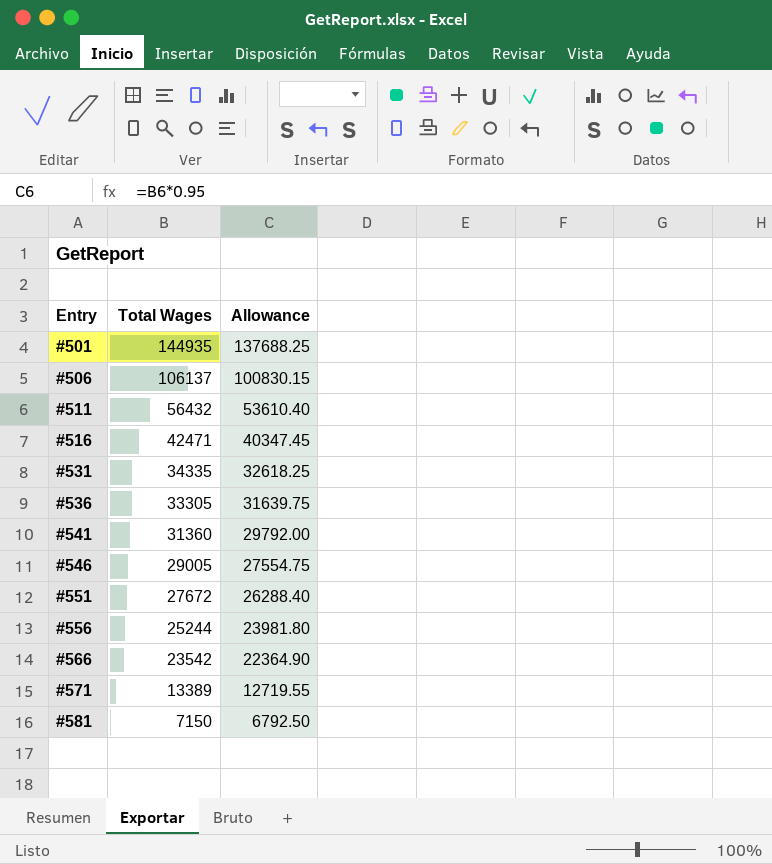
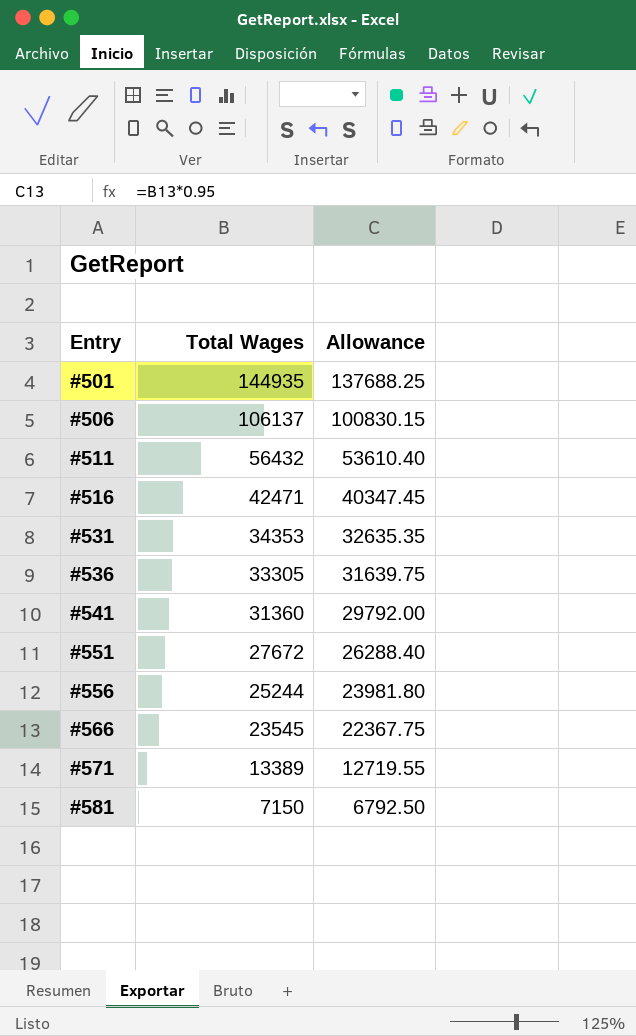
row #546: 29005 | 27554.75 -> none
#531 | Total Wages: 34335 -> 34353
#531 | Allowance: 32618.25 -> 32635.35
#566 | Total Wages: 23542 -> 23545
#566 | Allowance: 22364.90 -> 22367.75

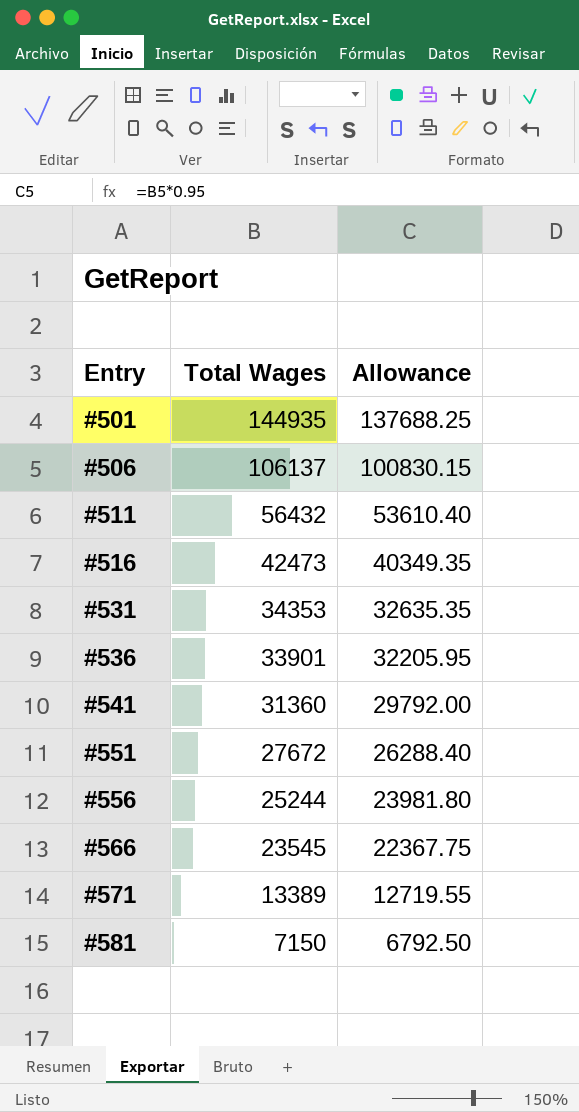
#516 | Total Wages: 42471 -> 42473
#516 | Allowance: 40347.45 -> 40349.35
#536 | Total Wages: 33305 -> 33901
#536 | Allowance: 31639.75 -> 32205.95

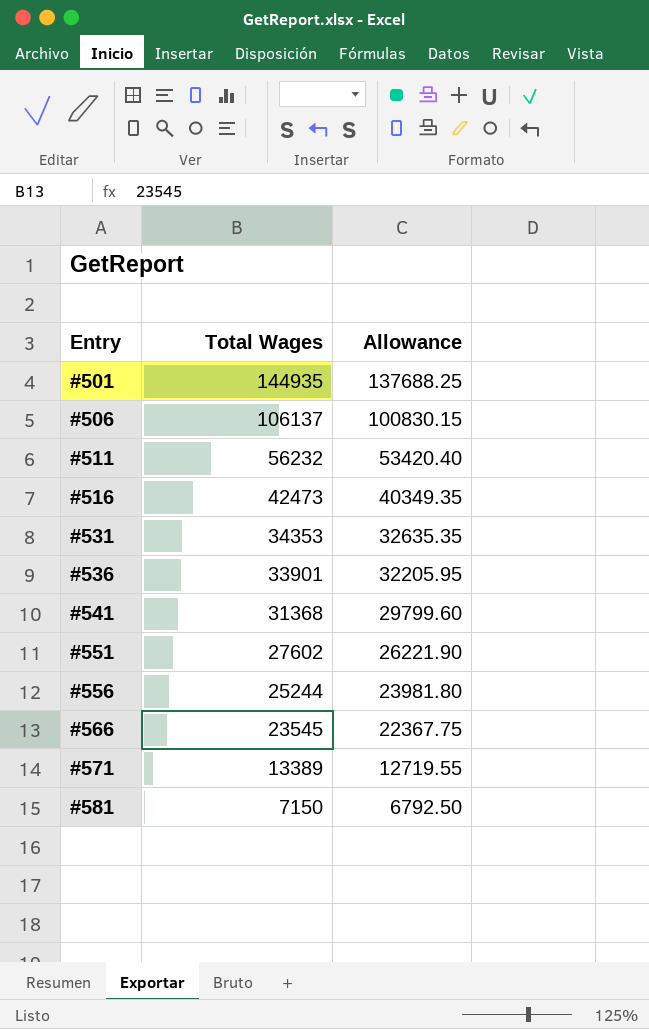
#511 | Total Wages: 56432 -> 56232
#511 | Allowance: 53610.40 -> 53420.40
#541 | Total Wages: 31360 -> 31368
#541 | Allowance: 29792.00 -> 29799.60
#551 | Total Wages: 27672 -> 27602
#551 | Allowance: 26288.40 -> 26221.90

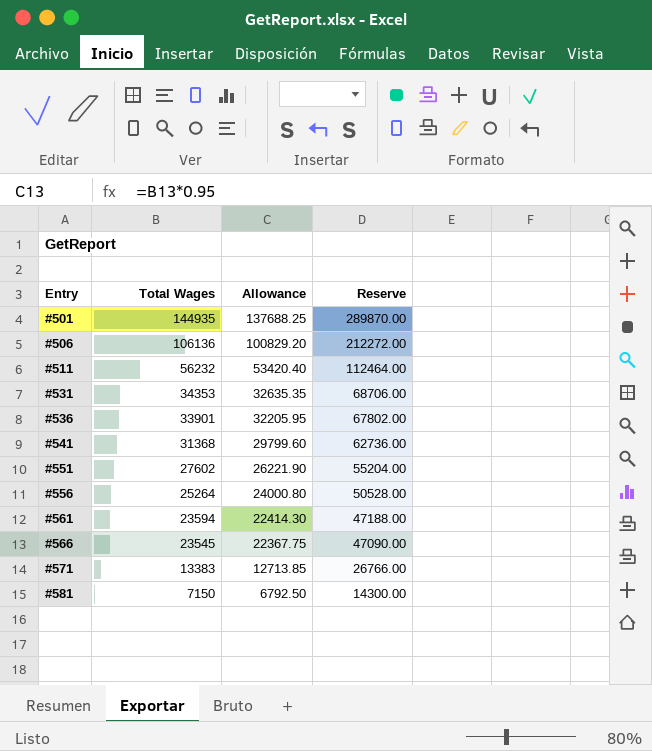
column Reserve | formula: none -> [Total Wages] * 2
row #516: 42473 | 40349.35 -> none
#506 | Total Wages: 106137 -> 106136
#506 | Allowance: 100830.15 -> 100829.20
#556 | Total Wages: 25244 -> 25264
#556 | Allowance: 23981.80 -> 24000.80
row #561: none -> 23594 | 22414.30 | 47188.00
#571 | Total Wages: 13389 -> 13383
#571 | Allowance: 12719.55 -> 12713.85

